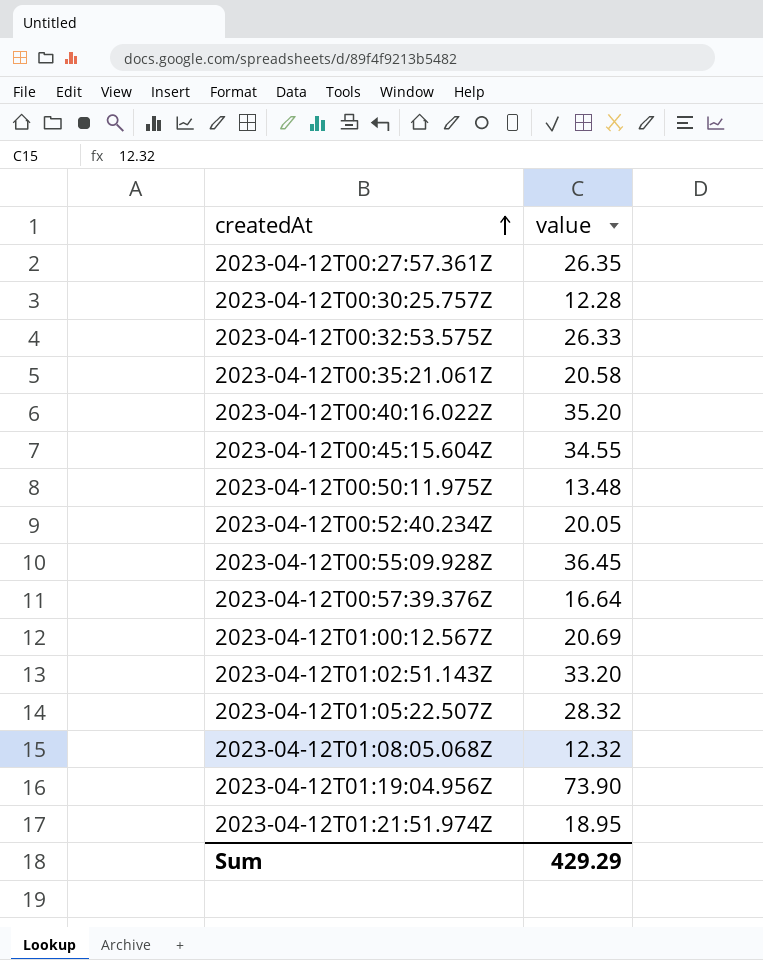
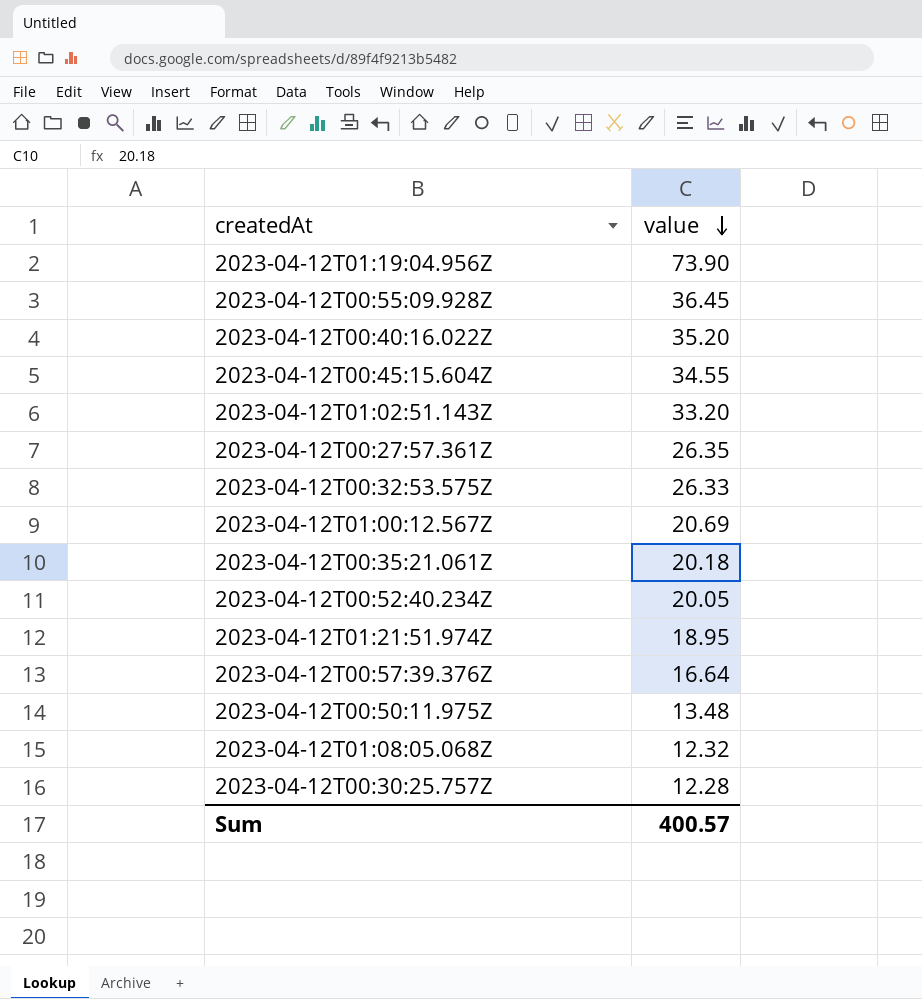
row order: createdAt ascending -> value descending
row 2023-04-12T01:05:22.507Z: 28.32 -> none
2023-04-12T00:35:21.061Z | value: 20.58 -> 20.18
Sum | value: 429.29 -> 400.57

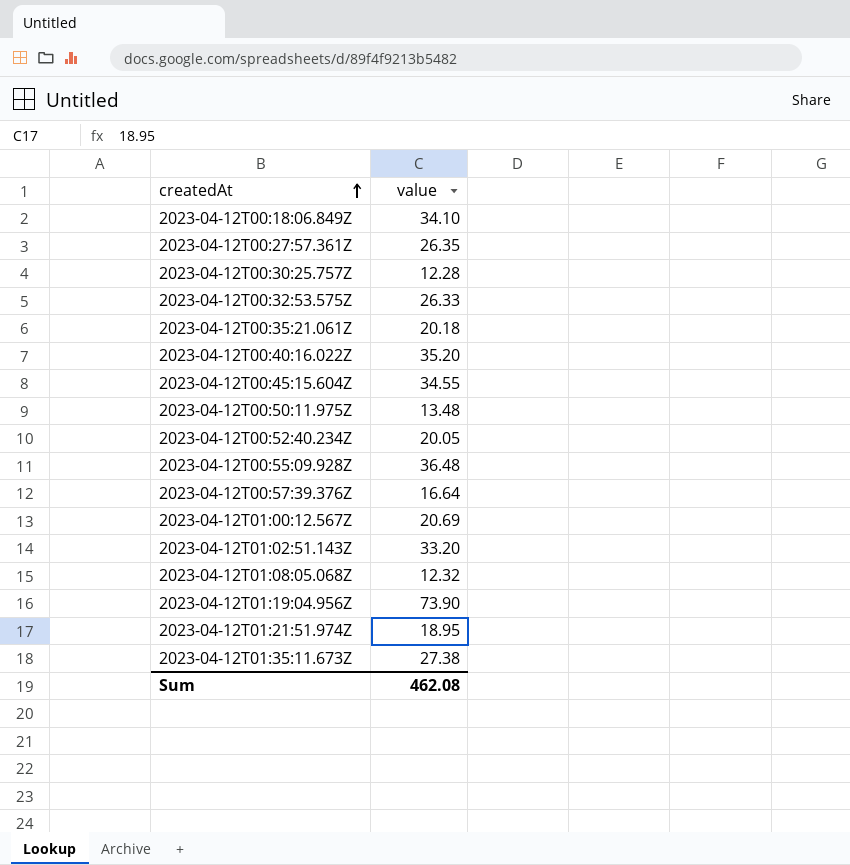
row order: value descending -> createdAt ascending
row 2023-04-12T00:18:06.849Z: none -> 34.10
2023-04-12T00:55:09.928Z | value: 36.45 -> 36.48
row 2023-04-12T01:35:11.673Z: none -> 27.38
Sum | value: 400.57 -> 462.08

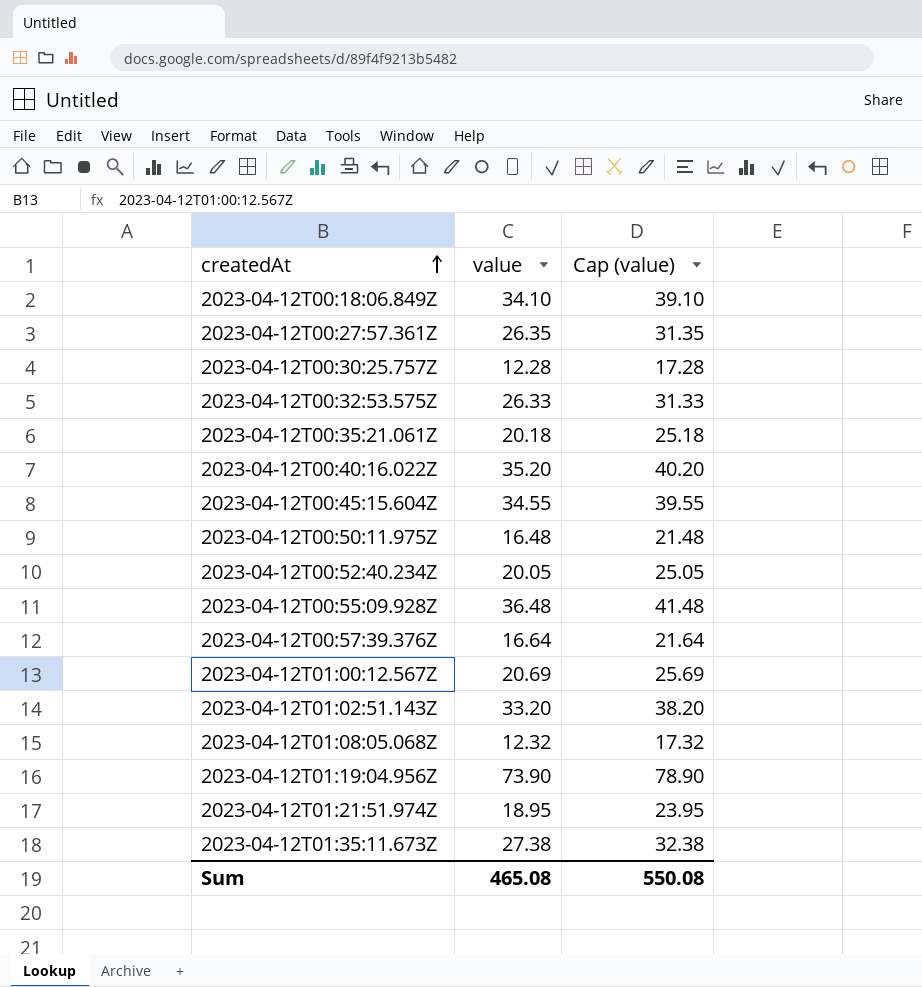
column Cap (value) | formula: none -> [value] + 5
2023-04-12T00:50:11.975Z | value: 13.48 -> 16.48
Sum | value: 462.08 -> 465.08

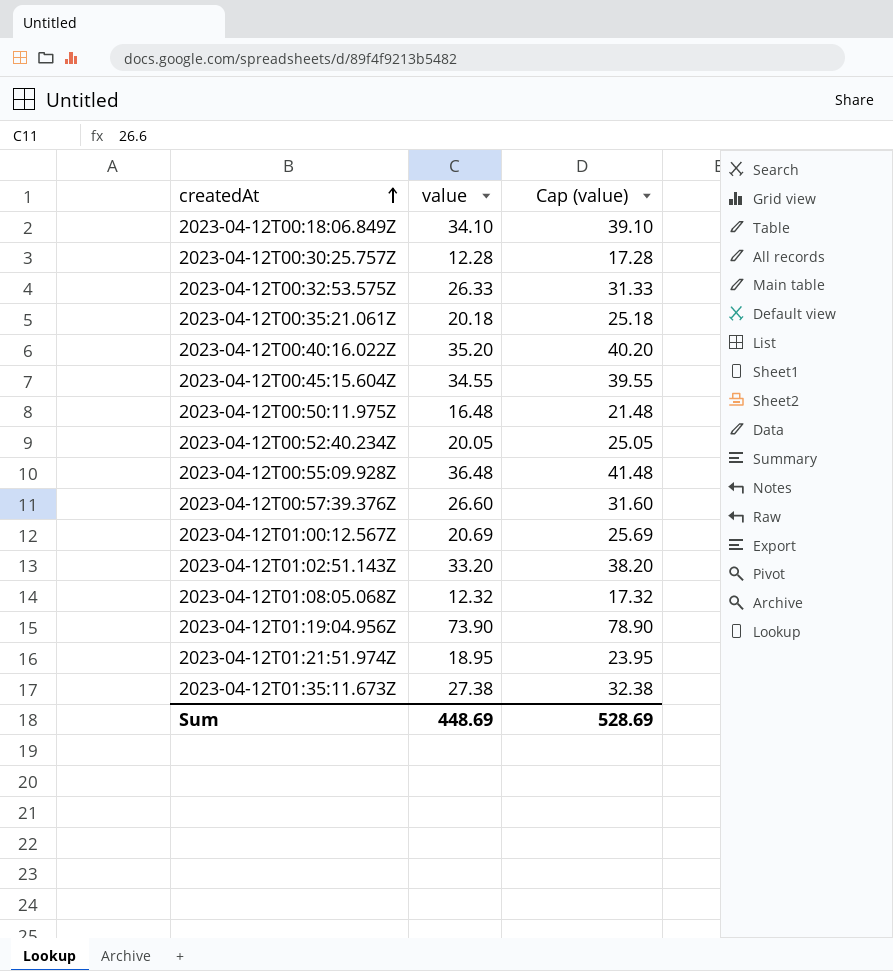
row 2023-04-12T00:27:57.361Z: 26.35 | 31.35 -> none
2023-04-12T00:57:39.376Z | value: 16.64 -> 26.60
2023-04-12T00:57:39.376Z | Cap (value): 21.64 -> 31.60
Sum | value: 465.08 -> 448.69
Sum | Cap (value): 550.08 -> 528.69

